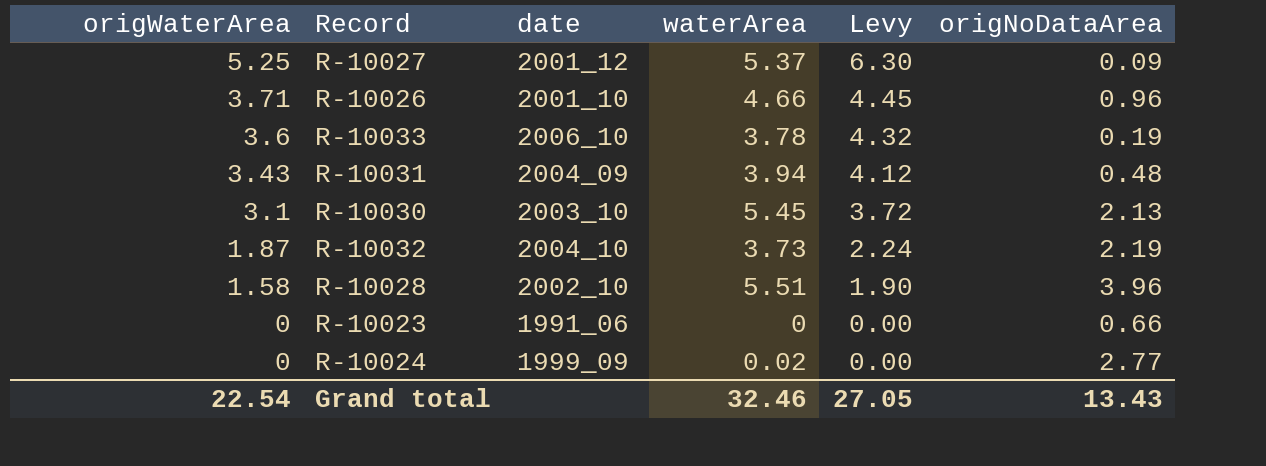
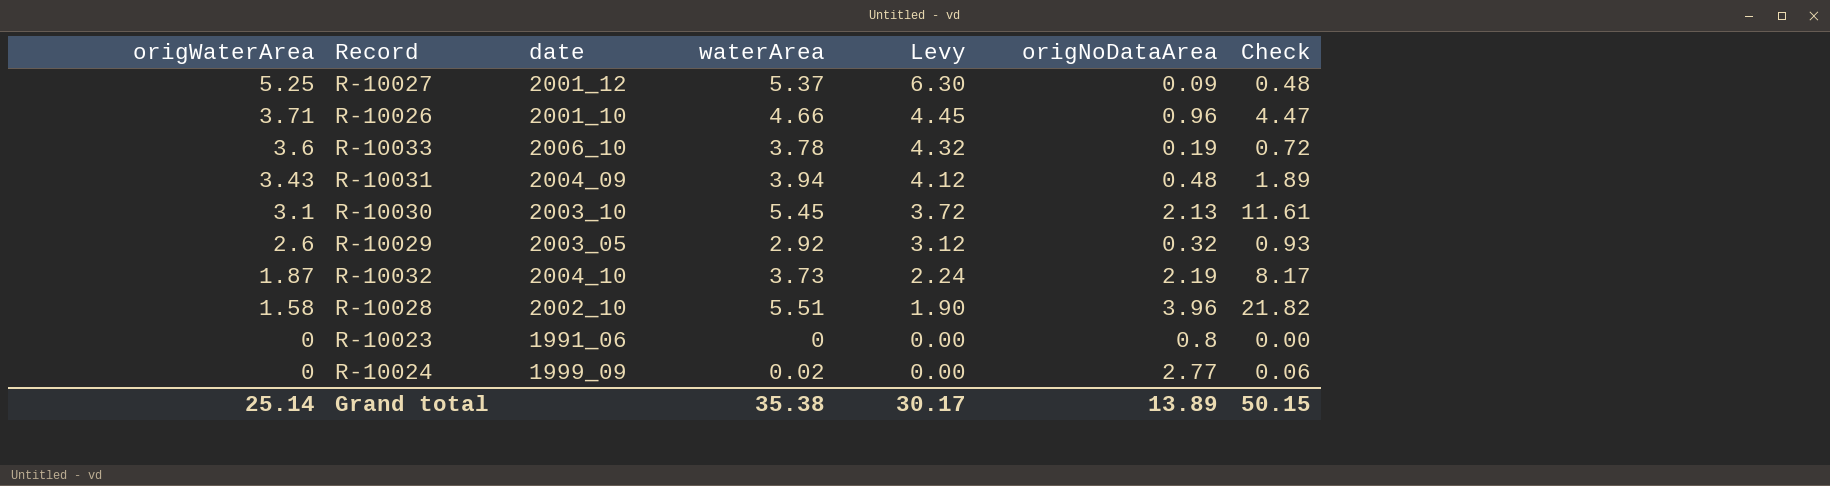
column Check | formula: none -> [waterArea] * [origNoDataArea]
row R-10029: none -> 2.6 | 2003_05 | 2.92 | 3.12 | 0.32 | 0.93
R-10023 | origNoDataArea: 0.66 -> 0.8
Grand total | origWaterArea: 22.54 -> 25.14
Grand total | waterArea: 32.46 -> 35.38
Grand total | Levy: 27.05 -> 30.17
Grand total | origNoDataArea: 13.43 -> 13.89

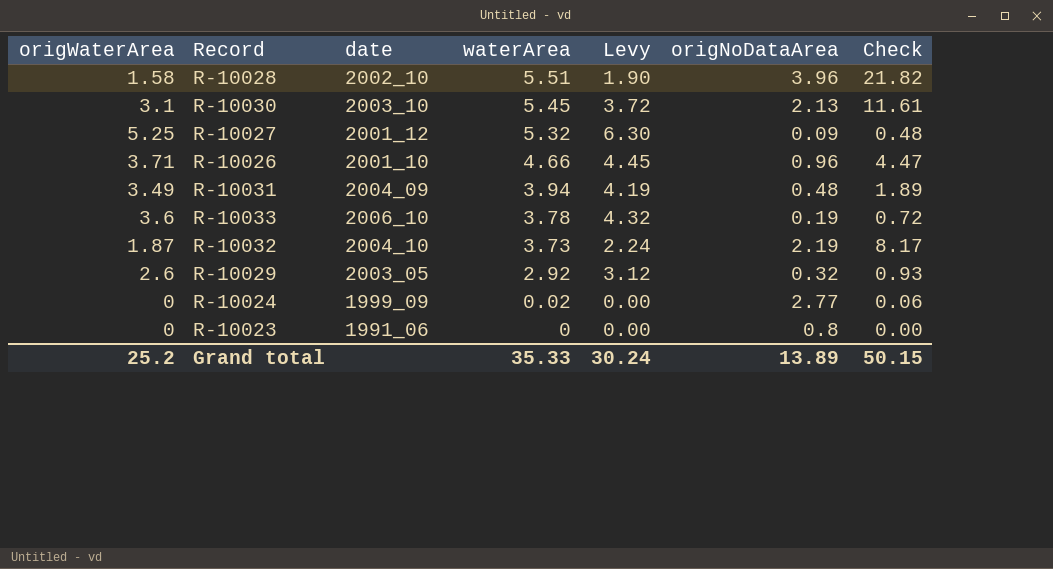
row order: origWaterArea descending -> waterArea descending
R-10027 | waterArea: 5.37 -> 5.32
R-10031 | origWaterArea: 3.43 -> 3.49
R-10031 | Levy: 4.12 -> 4.19
Grand total | origWaterArea: 25.14 -> 25.2
Grand total | waterArea: 35.38 -> 35.33
Grand total | Levy: 30.17 -> 30.24

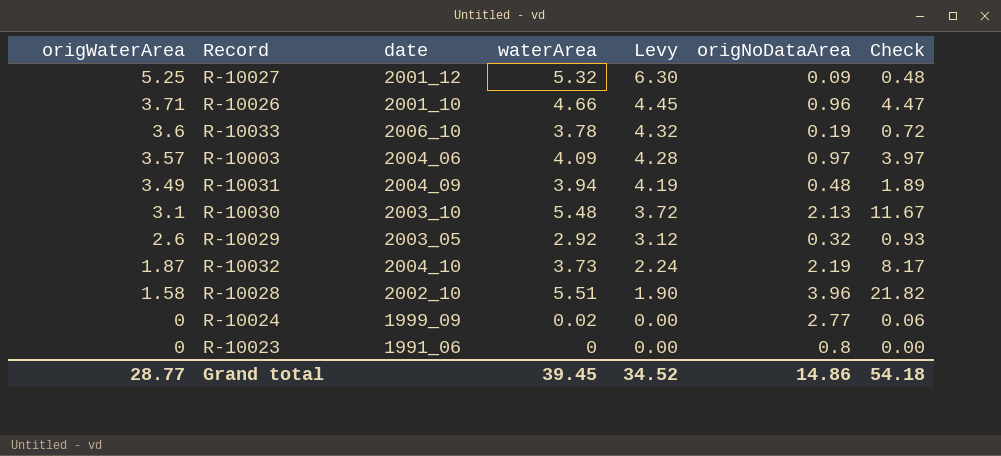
row order: waterArea descending -> origWaterArea descending
row R-10003: none -> 3.57 | 2004_06 | 4.09 | 4.28 | 0.97 | 3.97
R-10030 | waterArea: 5.45 -> 5.48
R-10030 | Check: 11.61 -> 11.67
Grand total | origWaterArea: 25.2 -> 28.77
Grand total | waterArea: 35.33 -> 39.45
Grand total | Levy: 30.24 -> 34.52
Grand total | origNoDataArea: 13.89 -> 14.86
Grand total | Check: 50.15 -> 54.18

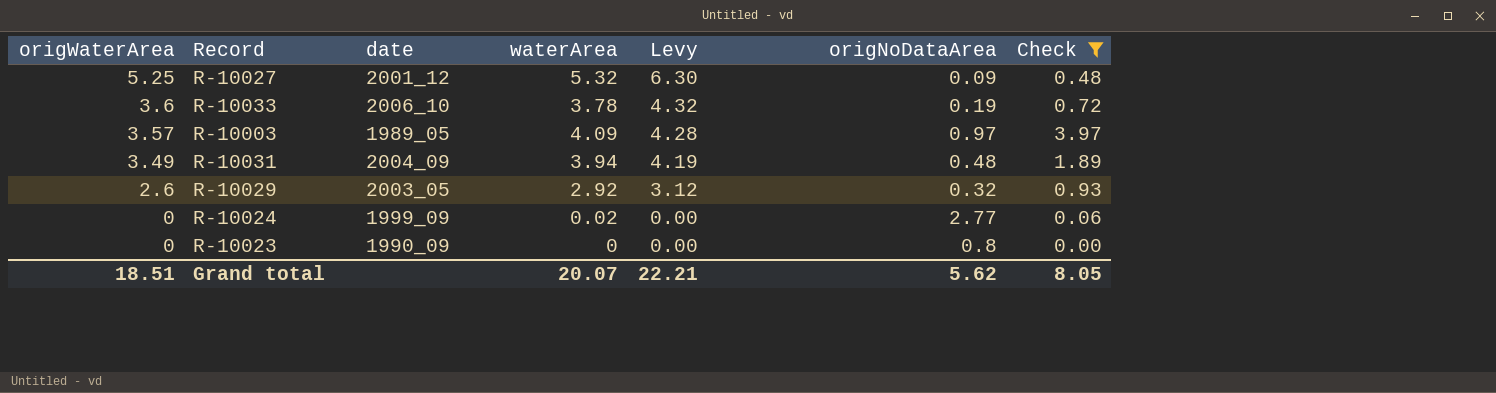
filter: none -> Check <= 3.97
R-10003 | date: 2004_06 -> 1989_05
R-10023 | date: 1991_06 -> 1990_09
Grand total | origWaterArea: 28.77 -> 18.51
Grand total | waterArea: 39.45 -> 20.07
Grand total | Levy: 34.52 -> 22.21
Grand total | origNoDataArea: 14.86 -> 5.62
Grand total | Check: 54.18 -> 8.05

